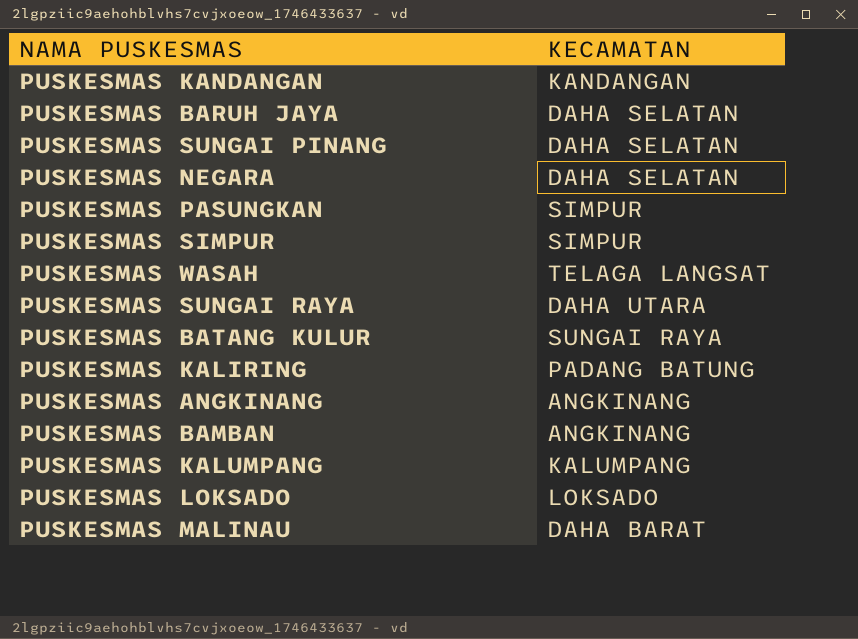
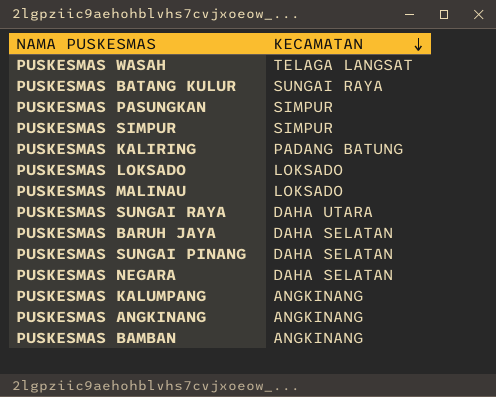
row order: none -> KECAMATAN descending
row PUSKESMAS KANDANGAN: KANDANGAN -> none
PUSKESMAS MALINAU | KECAMATAN: DAHA BARAT -> LOKSADO
PUSKESMAS KALUMPANG | KECAMATAN: KALUMPANG -> ANGKINANG

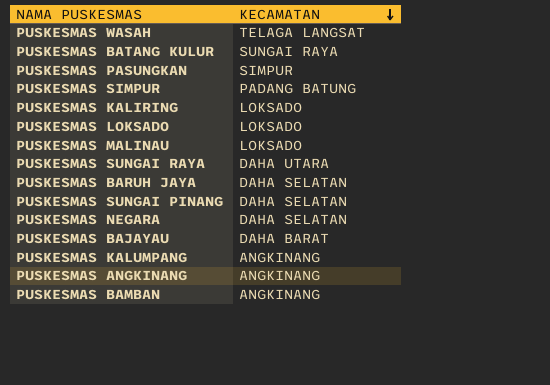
PUSKESMAS SIMPUR | KECAMATAN: SIMPUR -> PADANG BATUNG
PUSKESMAS KALIRING | KECAMATAN: PADANG BATUNG -> LOKSADO
row PUSKESMAS BAJAYAU: none -> DAHA BARAT

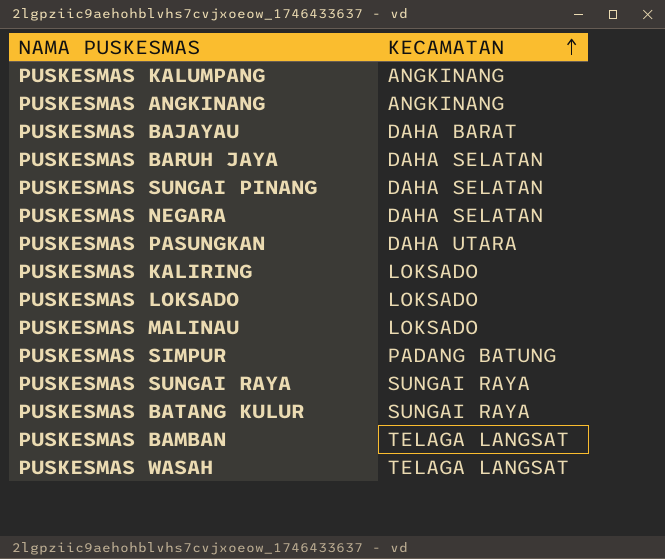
row order: KECAMATAN descending -> KECAMATAN ascending
PUSKESMAS PASUNGKAN | KECAMATAN: SIMPUR -> DAHA UTARA
PUSKESMAS SUNGAI RAYA | KECAMATAN: DAHA UTARA -> SUNGAI RAYA
PUSKESMAS BAMBAN | KECAMATAN: ANGKINANG -> TELAGA LANGSAT

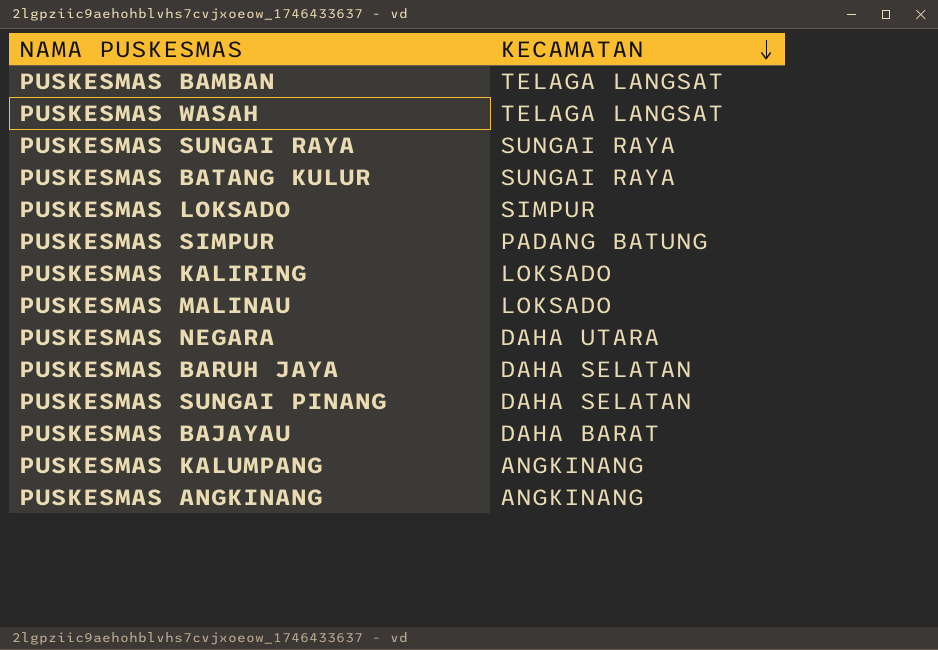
row order: KECAMATAN ascending -> KECAMATAN descending
row PUSKESMAS PASUNGKAN: DAHA UTARA -> none
PUSKESMAS LOKSADO | KECAMATAN: LOKSADO -> SIMPUR
PUSKESMAS NEGARA | KECAMATAN: DAHA SELATAN -> DAHA UTARA

